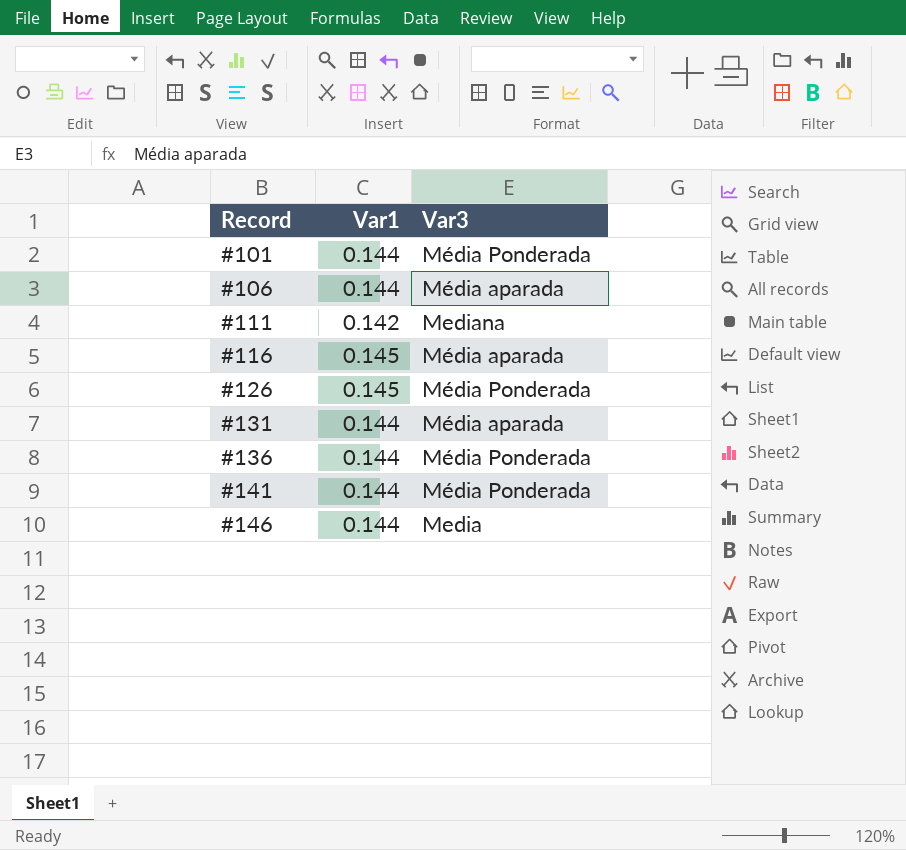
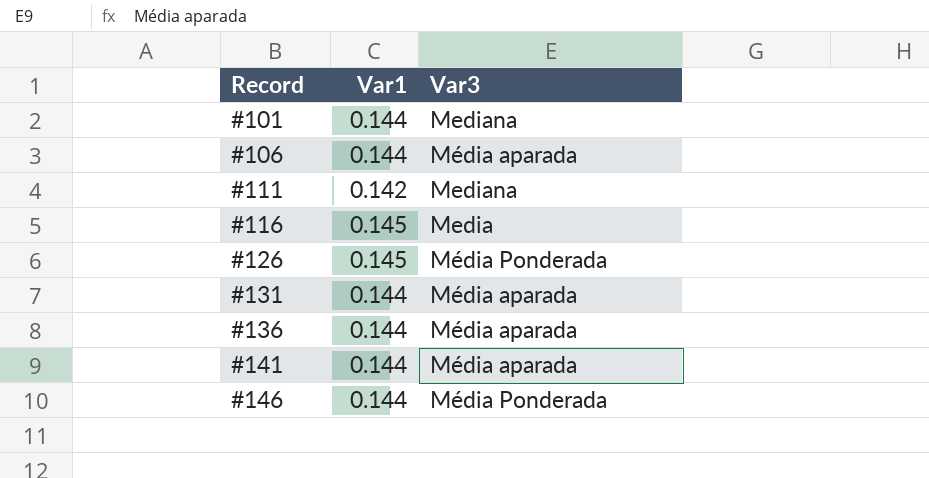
#101 | Var3: Média Ponderada -> Mediana
#116 | Var3: Média aparada -> Media
#136 | Var3: Média Ponderada -> Média aparada
#141 | Var3: Média Ponderada -> Média aparada
#146 | Var3: Media -> Média Ponderada

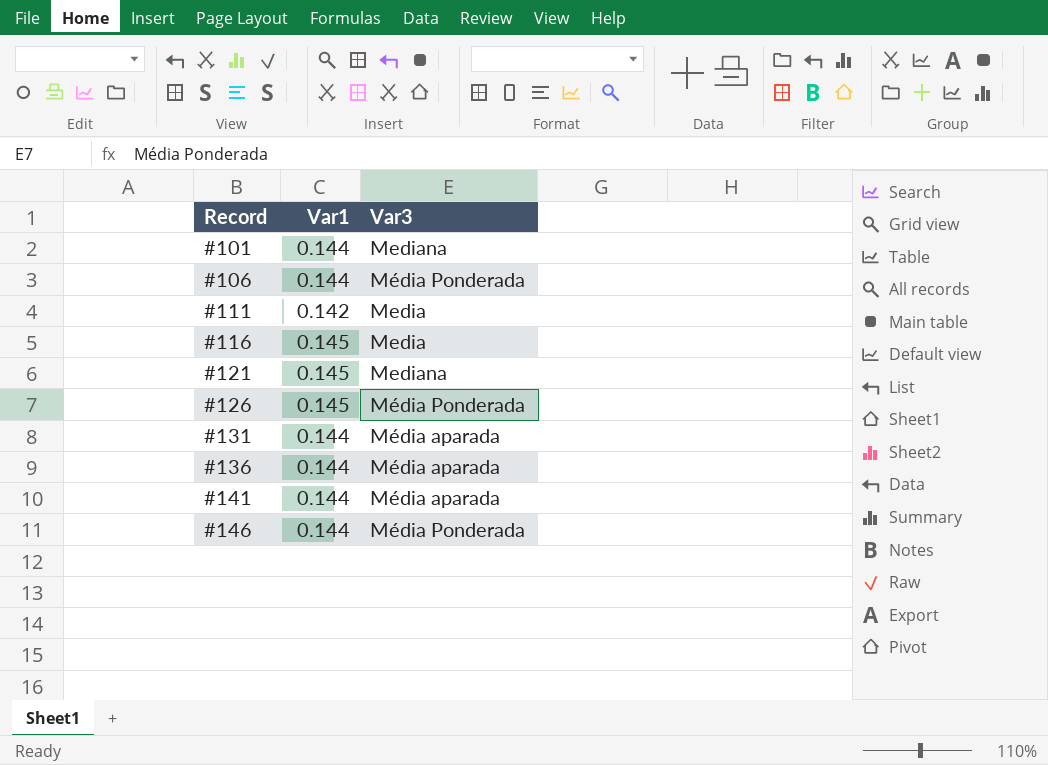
#106 | Var3: Média aparada -> Média Ponderada
#111 | Var3: Mediana -> Media
row #121: none -> 0.145 | Mediana

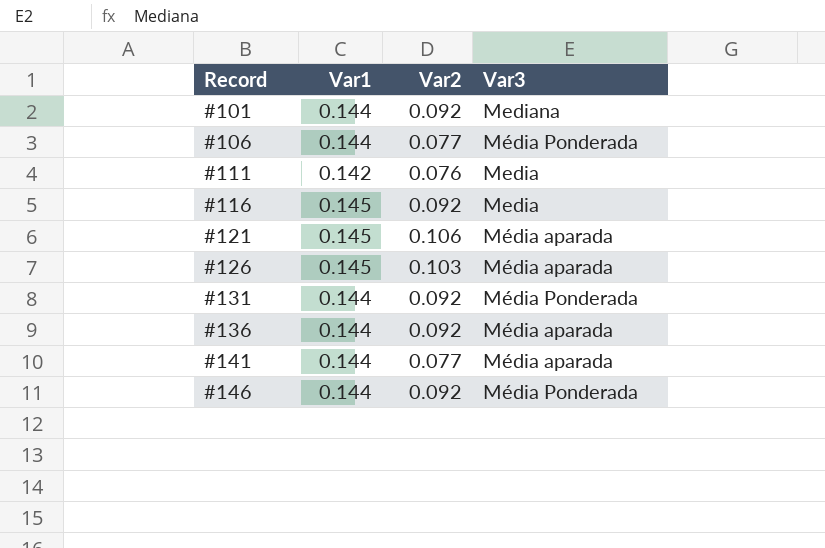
column Var2 | position: none -> 3
#121 | Var3: Mediana -> Média aparada
#126 | Var3: Média Ponderada -> Média aparada
#131 | Var3: Média aparada -> Média Ponderada

